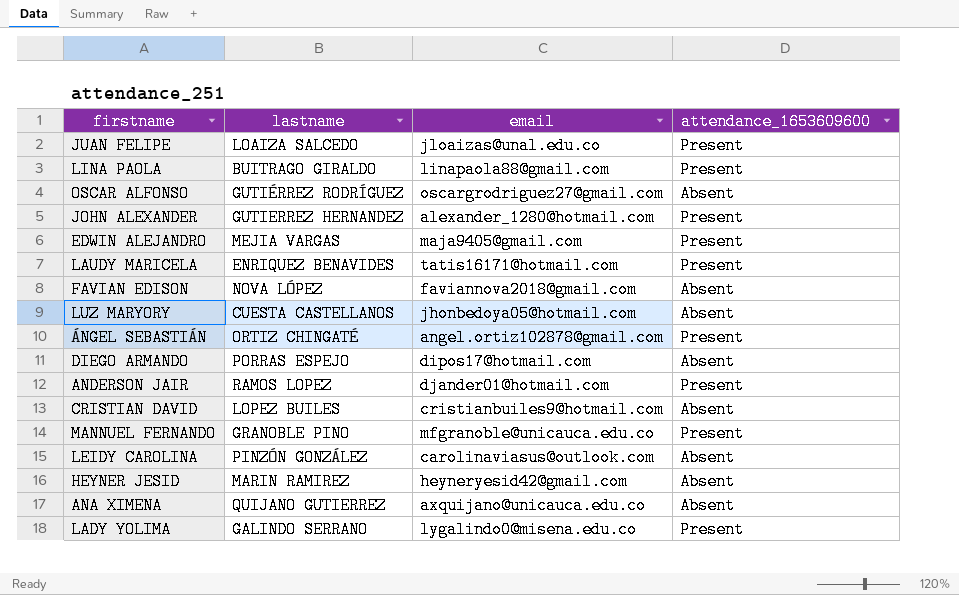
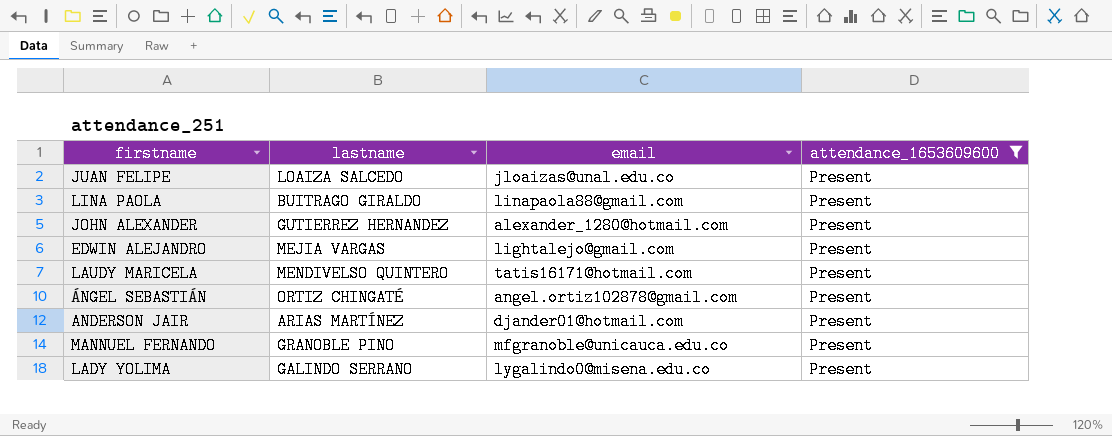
filter: none -> attendance_1653609600 = Present
EDWIN ALEJANDRO | email: maja9405@gmail.com -> lightalejo@gmail.com
LAUDY MARICELA | lastname: ENRIQUEZ BENAVIDES -> MENDIVELSO QUINTERO
ANDERSON JAIR | lastname: RAMOS LOPEZ -> ARIAS MARTÍNEZ

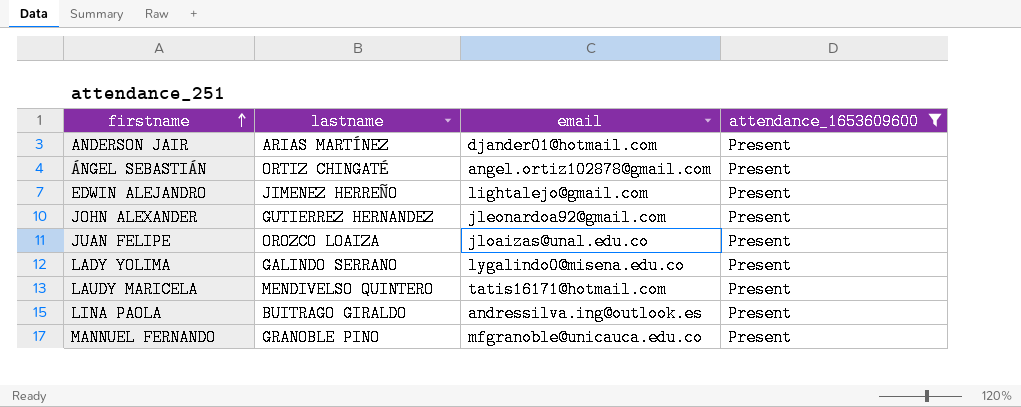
row order: none -> firstname ascending
EDWIN ALEJANDRO | lastname: MEJIA VARGAS -> JIMENEZ HERREÑO
JOHN ALEXANDER | email: alexander_1280@hotmail.com -> jleonardoa92@gmail.com
JUAN FELIPE | lastname: LOAIZA SALCEDO -> OROZCO LOAIZA
LINA PAOLA | email: linapaola88@gmail.com -> andressilva.ing@outlook.es

